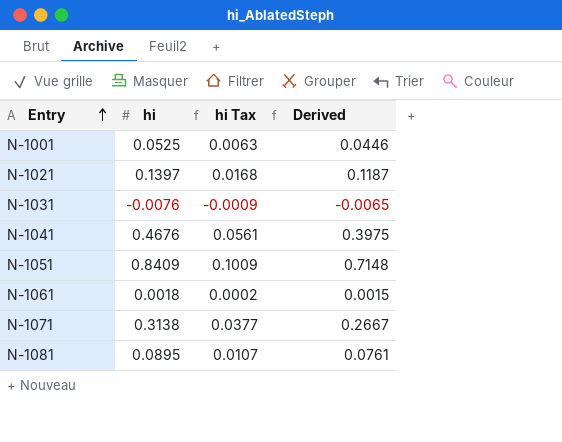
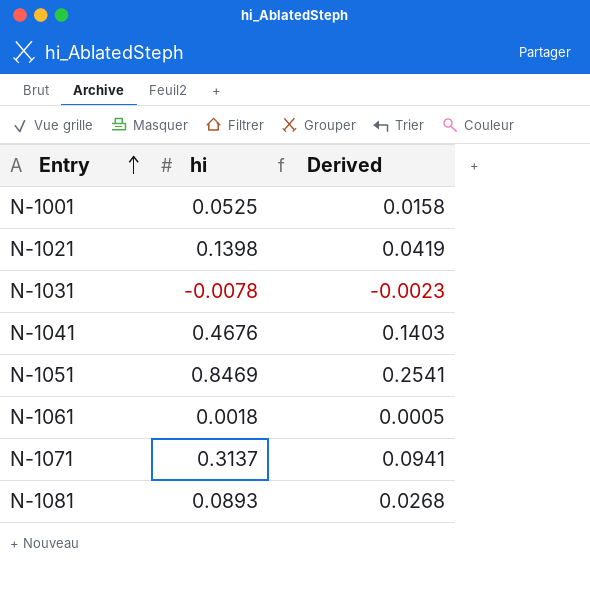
column hi Tax | formula: [hi] * 0.12 -> none
column Derived | formula: [hi] * 0.85 -> [hi] * 0.3
N-1021 | hi: 0.1397 -> 0.1398
N-1031 | hi: -0.0076 -> -0.0078
N-1051 | hi: 0.8409 -> 0.8469
N-1071 | hi: 0.3138 -> 0.3137
N-1081 | hi: 0.0895 -> 0.0893

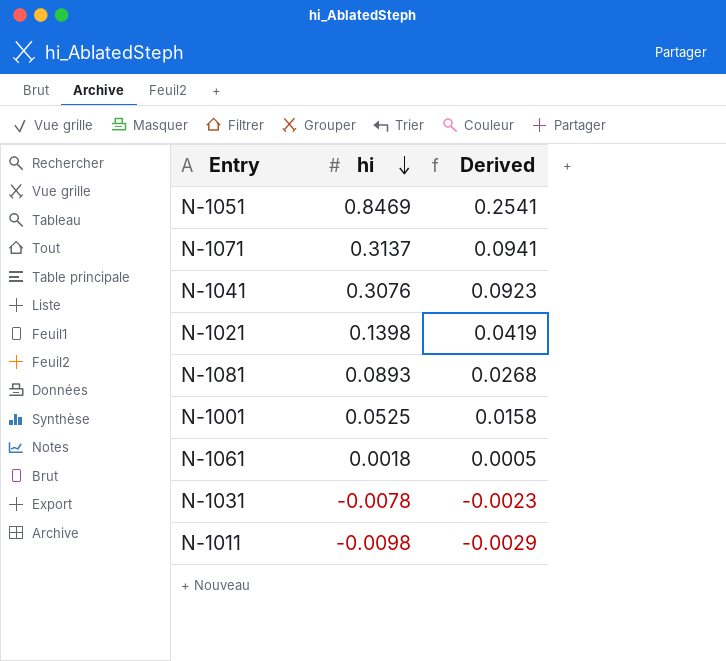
row order: Entry ascending -> hi descending
N-1041 | hi: 0.4676 -> 0.3076
N-1041 | Derived: 0.1403 -> 0.0923
row N-1011: none -> -0.0098 | -0.0029

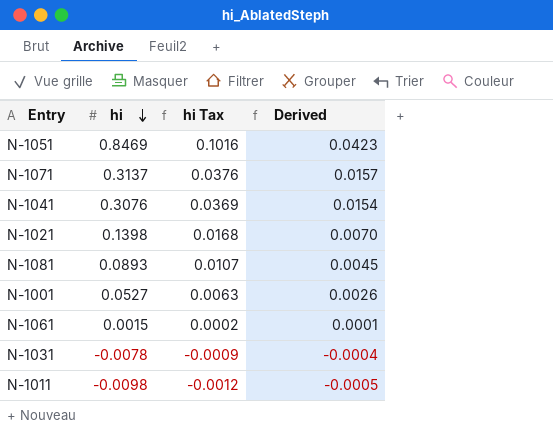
column hi Tax | formula: none -> [hi] * 0.12
column Derived | formula: [hi] * 0.3 -> [hi] * 0.05
N-1001 | hi: 0.0525 -> 0.0527
N-1061 | hi: 0.0018 -> 0.0015

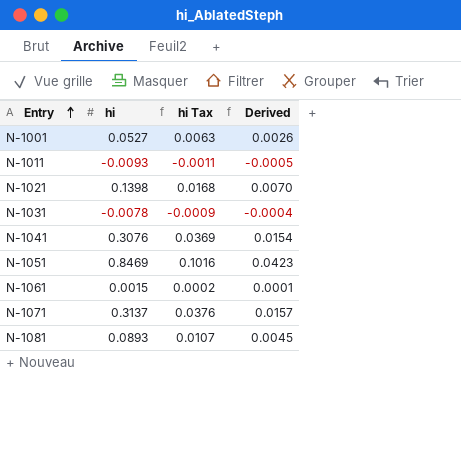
row order: hi descending -> Entry ascending
N-1011 | hi: -0.0098 -> -0.0093
N-1011 | hi Tax: -0.0012 -> -0.0011

